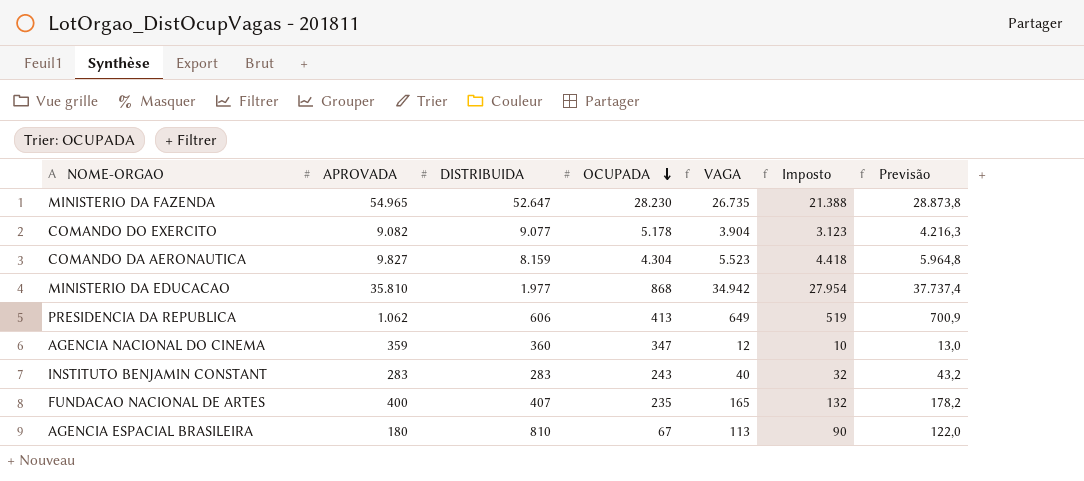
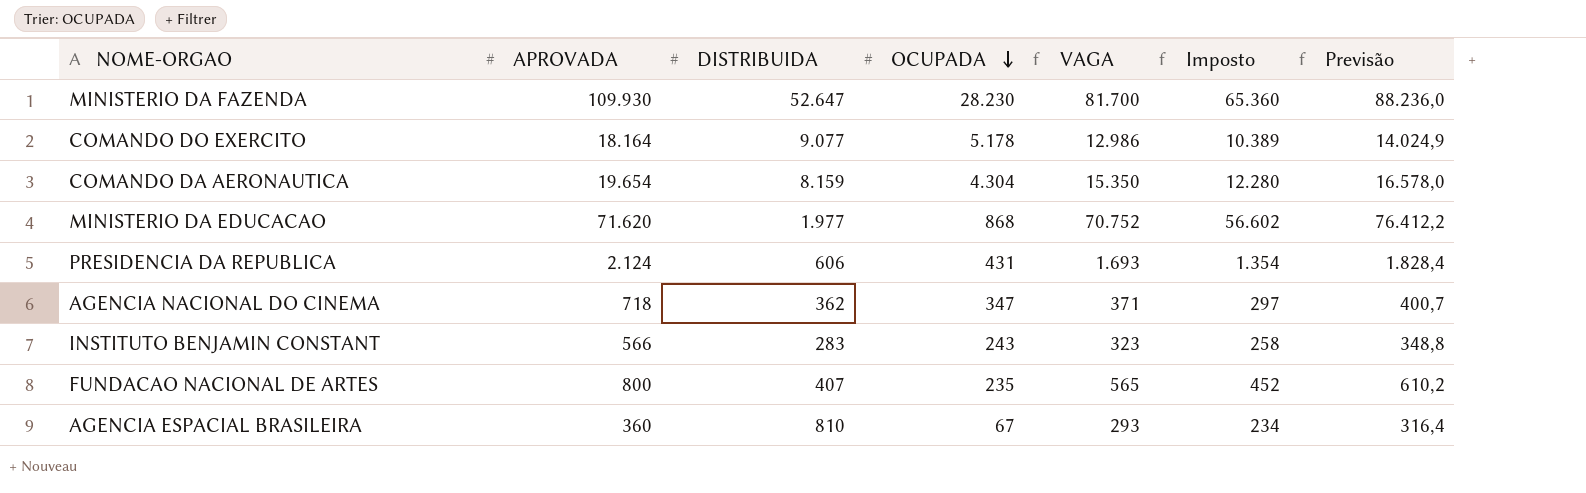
MINISTERIO DA FAZENDA | APROVADA: 54.965 -> 109.930
MINISTERIO DA FAZENDA | VAGA: 26.735 -> 81.700
MINISTERIO DA FAZENDA | Imposto: 21.388 -> 65.360
MINISTERIO DA FAZENDA | Previsão: 28.873,8 -> 88.236,0
COMANDO DO EXERCITO | APROVADA: 9.082 -> 18.164
COMANDO DO EXERCITO | VAGA: 3.904 -> 12.986
COMANDO DO EXERCITO | Imposto: 3.123 -> 10.389
COMANDO DO EXERCITO | Previsão: 4.216,3 -> 14.024,9
COMANDO DA AERONAUTICA | APROVADA: 9.827 -> 19.654
COMANDO DA AERONAUTICA | VAGA: 5.523 -> 15.350
COMANDO DA AERONAUTICA | Imposto: 4.418 -> 12.280
COMANDO DA AERONAUTICA | Previsão: 5.964,8 -> 16.578,0
MINISTERIO DA EDUCACAO | APROVADA: 35.810 -> 71.620
MINISTERIO DA EDUCACAO | VAGA: 34.942 -> 70.752
MINISTERIO DA EDUCACAO | Imposto: 27.954 -> 56.602
MINISTERIO DA EDUCACAO | Previsão: 37.737,4 -> 76.412,2
PRESIDENCIA DA REPUBLICA | APROVADA: 1.062 -> 2.124
PRESIDENCIA DA REPUBLICA | OCUPADA: 413 -> 431
PRESIDENCIA DA REPUBLICA | VAGA: 649 -> 1.693
PRESIDENCIA DA REPUBLICA | Imposto: 519 -> 1.354
PRESIDENCIA DA REPUBLICA | Previsão: 700,9 -> 1.828,4
AGENCIA NACIONAL DO CINEMA | APROVADA: 359 -> 718
AGENCIA NACIONAL DO CINEMA | DISTRIBUIDA: 360 -> 362
AGENCIA NACIONAL DO CINEMA | VAGA: 12 -> 371
AGENCIA NACIONAL DO CINEMA | Imposto: 10 -> 297
AGENCIA NACIONAL DO CINEMA | Previsão: 13,0 -> 400,7
INSTITUTO BENJAMIN CONSTANT | APROVADA: 283 -> 566
INSTITUTO BENJAMIN CONSTANT | VAGA: 40 -> 323
INSTITUTO BENJAMIN CONSTANT | Imposto: 32 -> 258
INSTITUTO BENJAMIN CONSTANT | Previsão: 43,2 -> 348,8
FUNDACAO NACIONAL DE ARTES | APROVADA: 400 -> 800
FUNDACAO NACIONAL DE ARTES | VAGA: 165 -> 565
FUNDACAO NACIONAL DE ARTES | Imposto: 132 -> 452
FUNDACAO NACIONAL DE ARTES | Previsão: 178,2 -> 610,2
AGENCIA ESPACIAL BRASILEIRA | APROVADA: 180 -> 360
AGENCIA ESPACIAL BRASILEIRA | VAGA: 113 -> 293
AGENCIA ESPACIAL BRASILEIRA | Imposto: 90 -> 234
AGENCIA ESPACIAL BRASILEIRA | Previsão: 122,0 -> 316,4

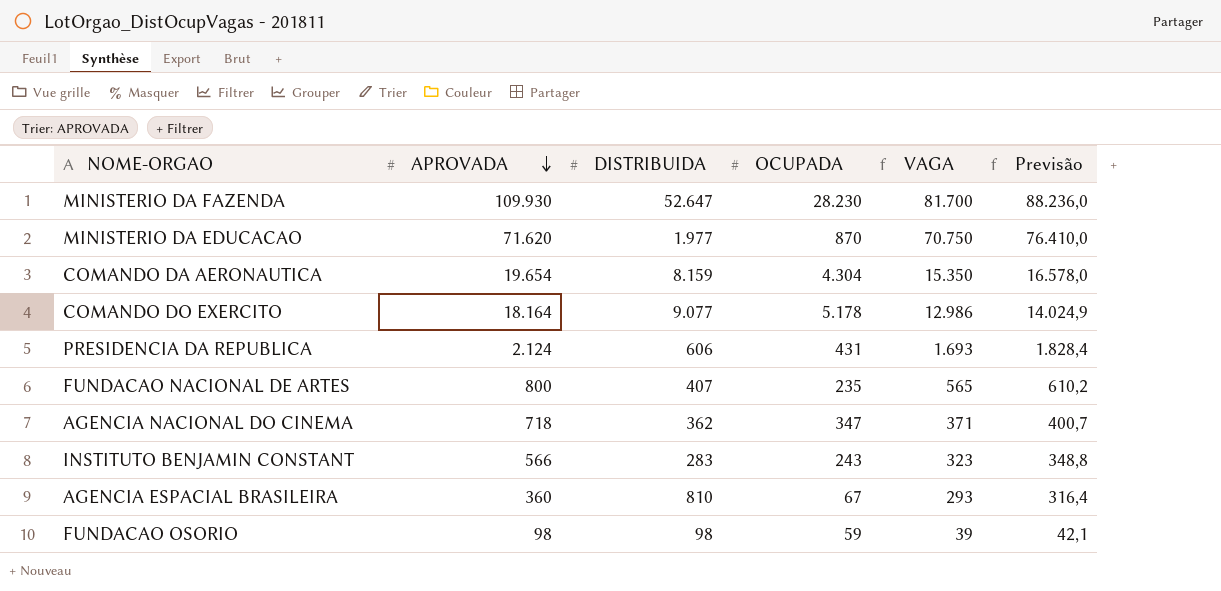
row order: OCUPADA descending -> APROVADA descending
column Imposto | formula: [VAGA] * 0,8 -> none
MINISTERIO DA EDUCACAO | OCUPADA: 868 -> 870
MINISTERIO DA EDUCACAO | VAGA: 70.752 -> 70.750
MINISTERIO DA EDUCACAO | Previsão: 76.412,2 -> 76.410,0
row FUNDACAO OSORIO: none -> 98 | 98 | 59 | 39 | 42,1

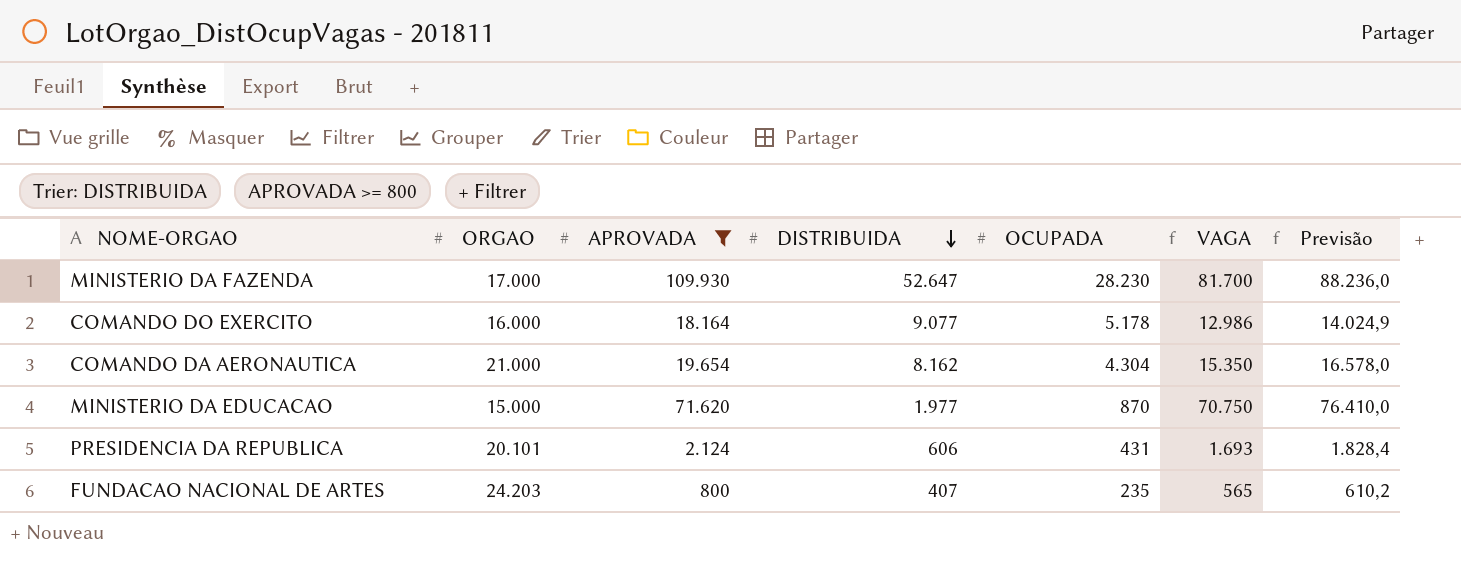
filter: none -> APROVADA >= 800
row order: APROVADA descending -> DISTRIBUIDA descending
column ORGAO | position: none -> 2
COMANDO DA AERONAUTICA | DISTRIBUIDA: 8.159 -> 8.162

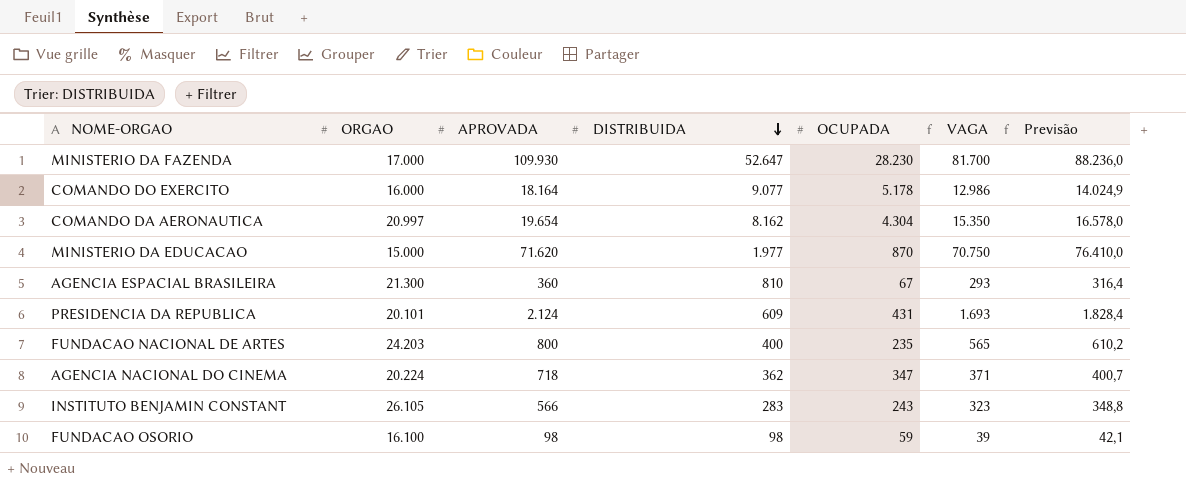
filter: APROVADA >= 800 -> none
COMANDO DA AERONAUTICA | ORGAO: 21.000 -> 20.997
PRESIDENCIA DA REPUBLICA | DISTRIBUIDA: 606 -> 609
FUNDACAO NACIONAL DE ARTES | DISTRIBUIDA: 407 -> 400

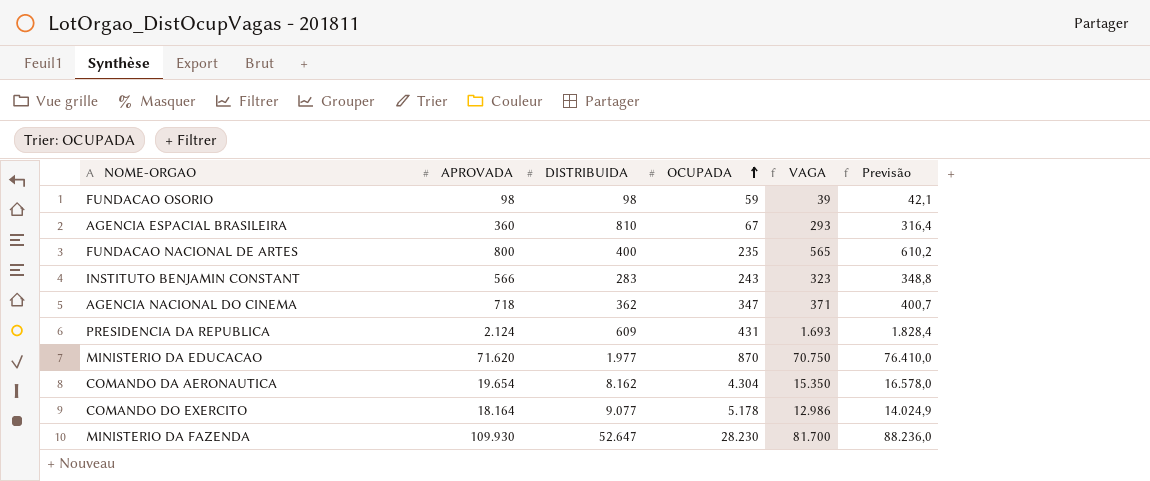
row order: DISTRIBUIDA descending -> OCUPADA ascending
column ORGAO | position: 2 -> none

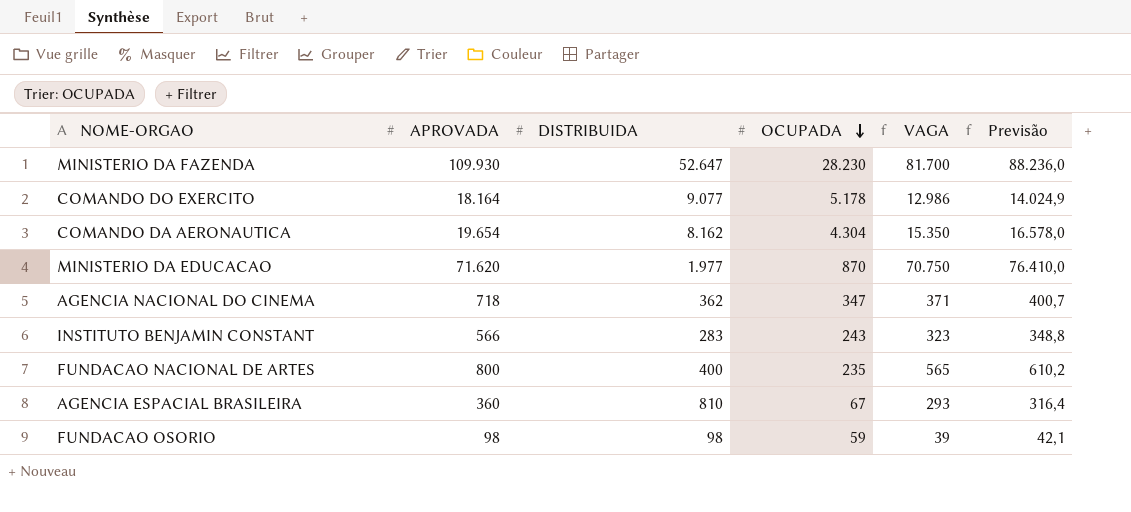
row order: OCUPADA ascending -> OCUPADA descending
row PRESIDENCIA DA REPUBLICA: 2.124 | 609 | 431 | 1.693 | 1.828,4 -> none

